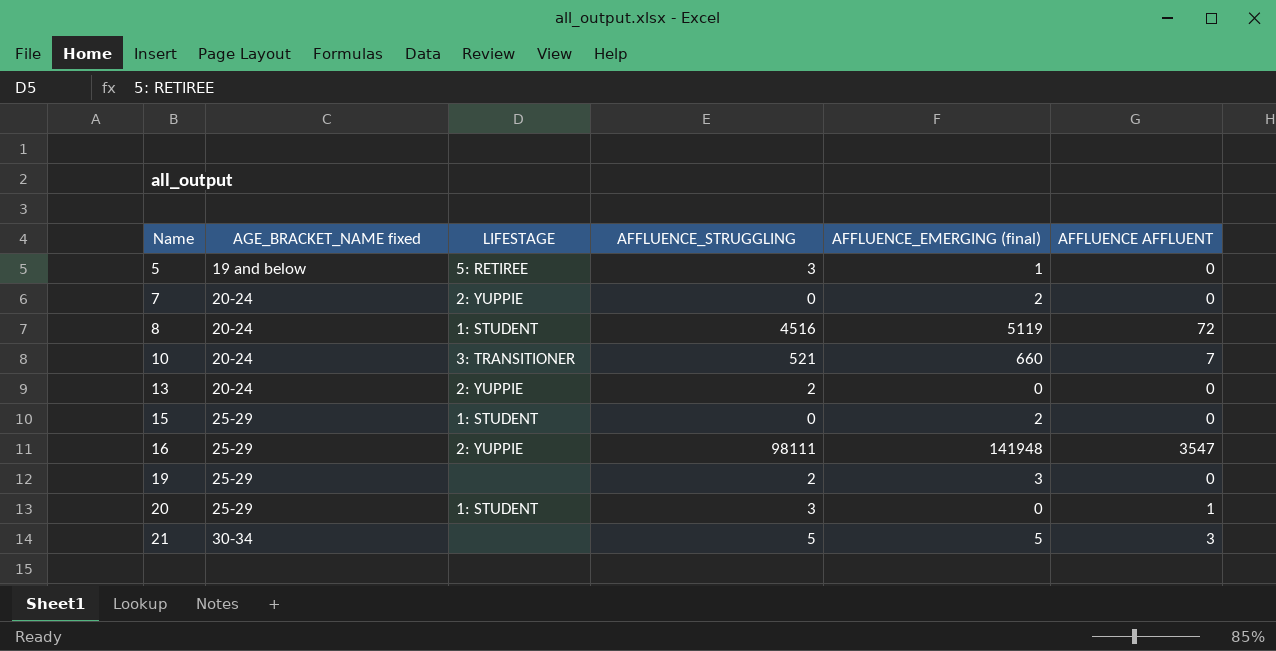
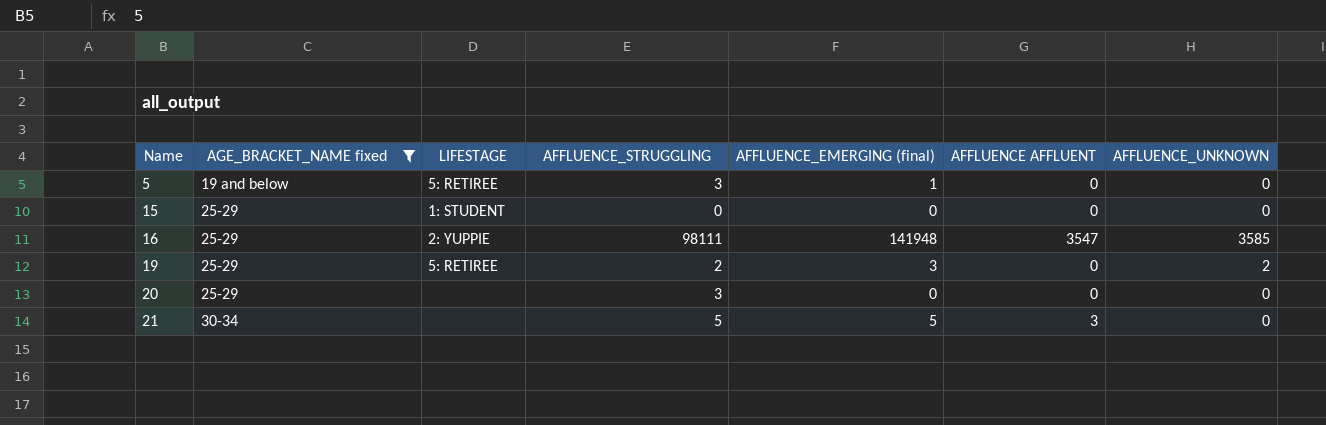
filter: none -> AGE_BRACKET_NAME fixed != 20-24
column AFFLUENCE_UNKNOWN | position: none -> 7
15 | AFFLUENCE_EMERGING (final): 2 -> 0
19 | LIFESTAGE: none -> 5: RETIREE
20 | LIFESTAGE: 1: STUDENT -> none
20 | AFFLUENCE AFFLUENT: 1 -> 0

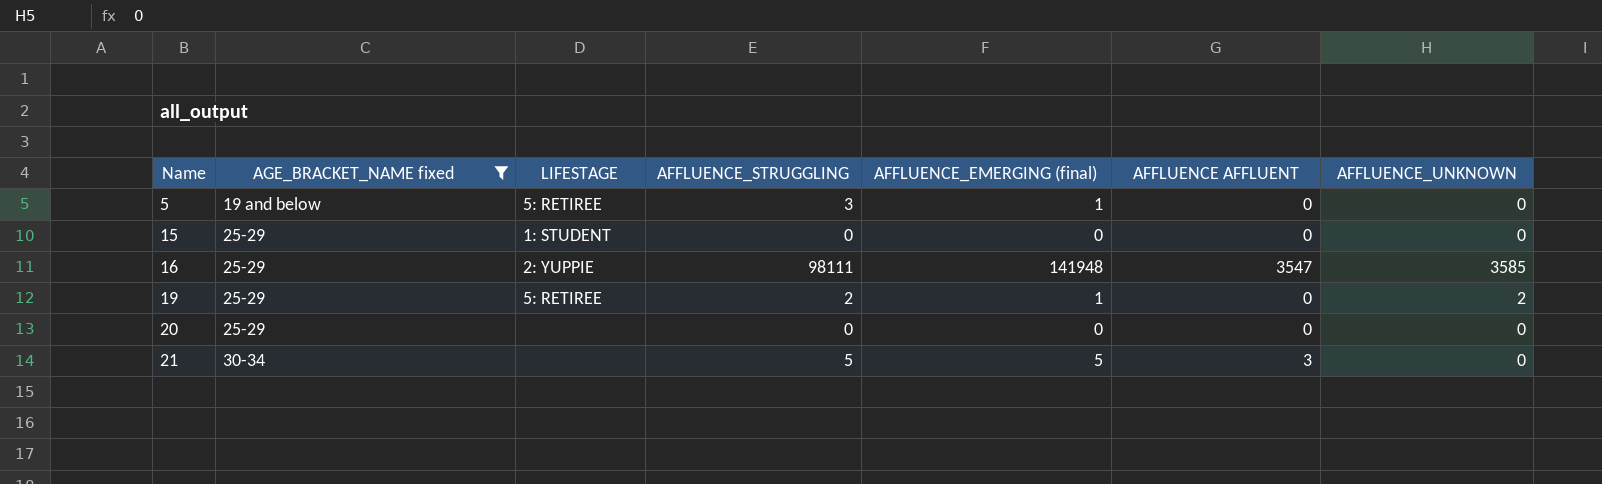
19 | AFFLUENCE_EMERGING (final): 3 -> 1
20 | AFFLUENCE_STRUGGLING: 3 -> 0

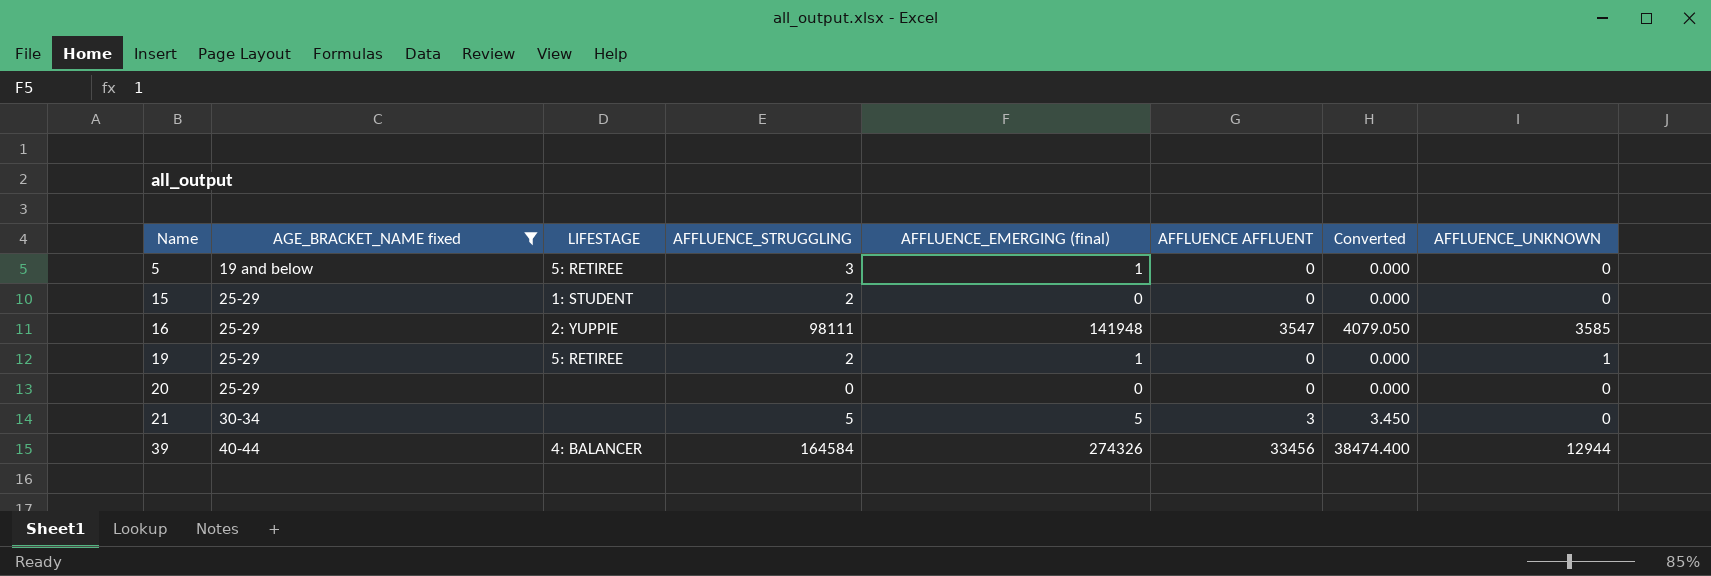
column Converted | formula: none -> [AFFLUENCE AFFLUENT] * 1.15
15 | AFFLUENCE_STRUGGLING: 0 -> 2
19 | AFFLUENCE_UNKNOWN: 2 -> 1
row 39: none -> 40-44 | 4: BALANCER | 164584 | 274326 | 33456 | 38474.400 | 12944

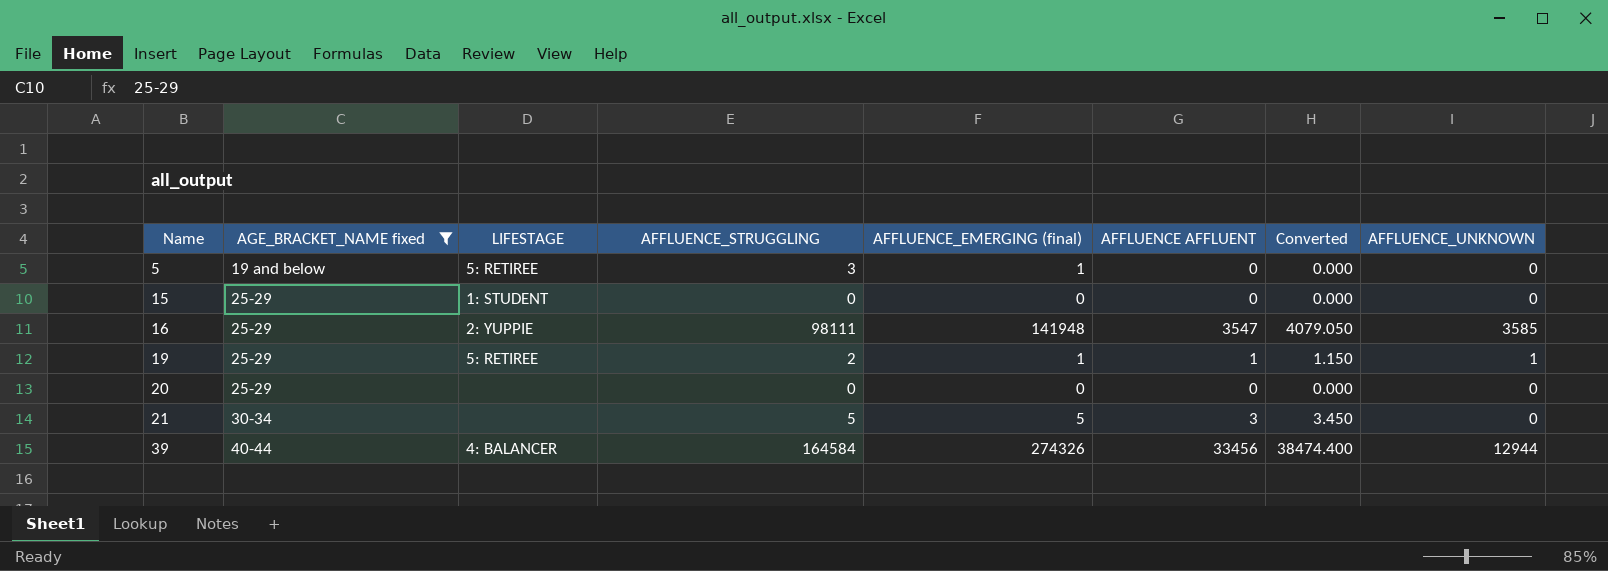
15 | AFFLUENCE_STRUGGLING: 2 -> 0
19 | AFFLUENCE AFFLUENT: 0 -> 1
19 | Converted: 0.000 -> 1.150

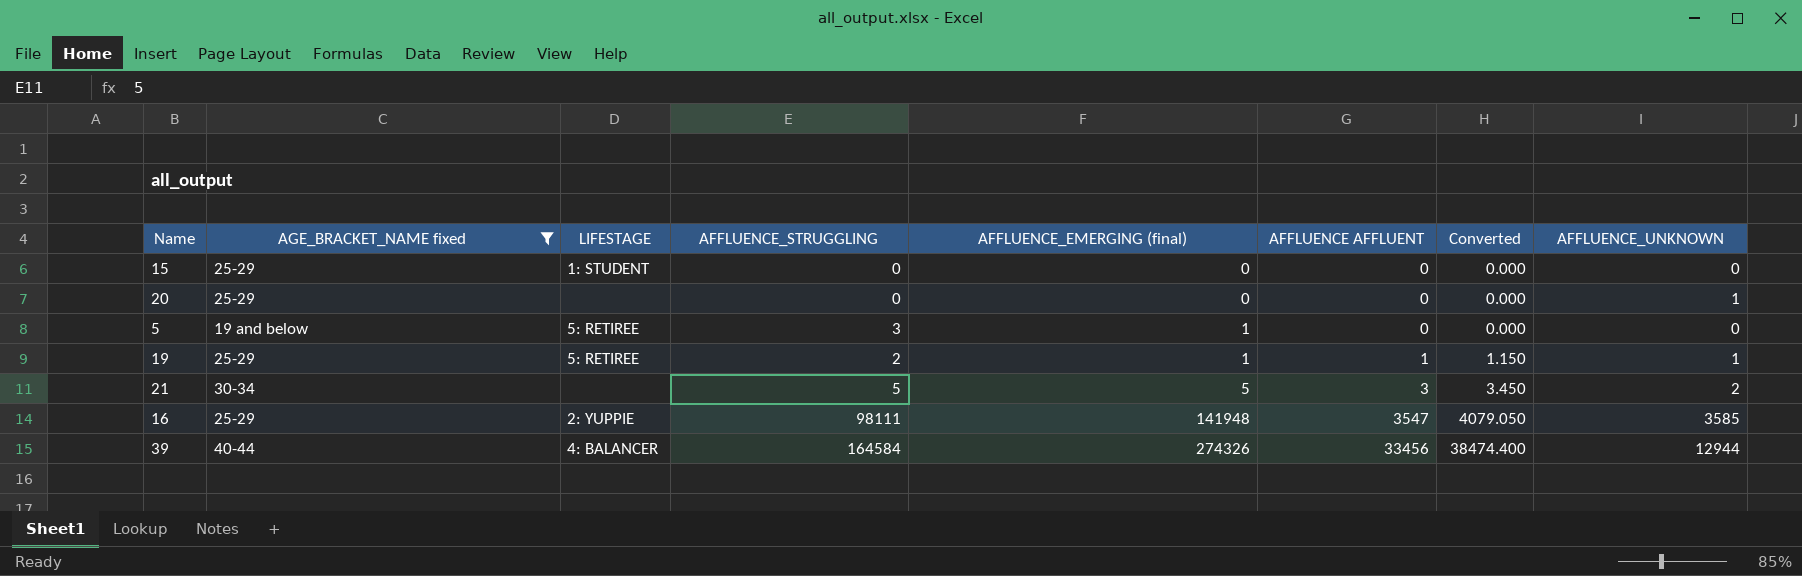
row order: Name ascending -> AFFLUENCE_EMERGING (final) ascending
20 | AFFLUENCE_UNKNOWN: 0 -> 1
21 | AFFLUENCE_UNKNOWN: 0 -> 2

